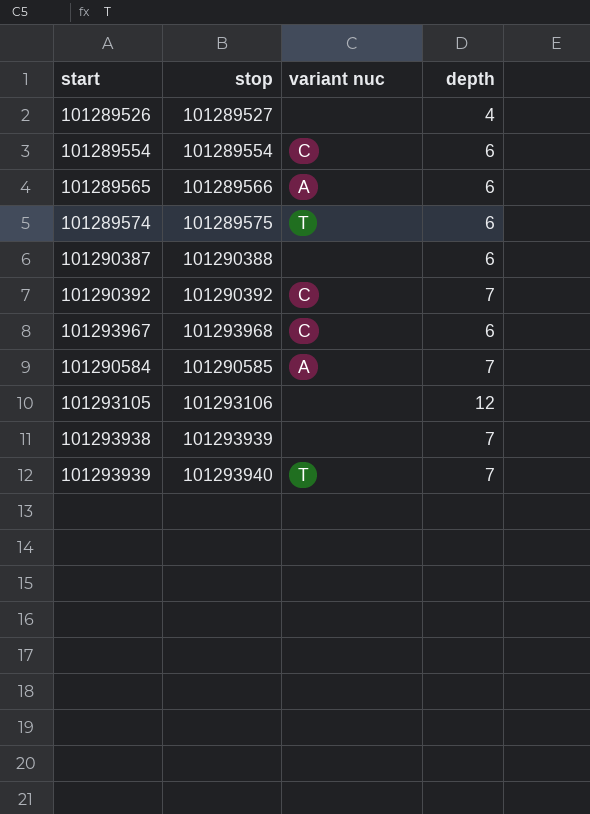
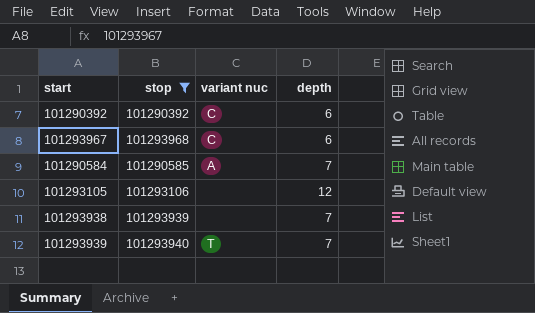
filter: none -> stop >= 101290392
101290392 | depth: 7 -> 6

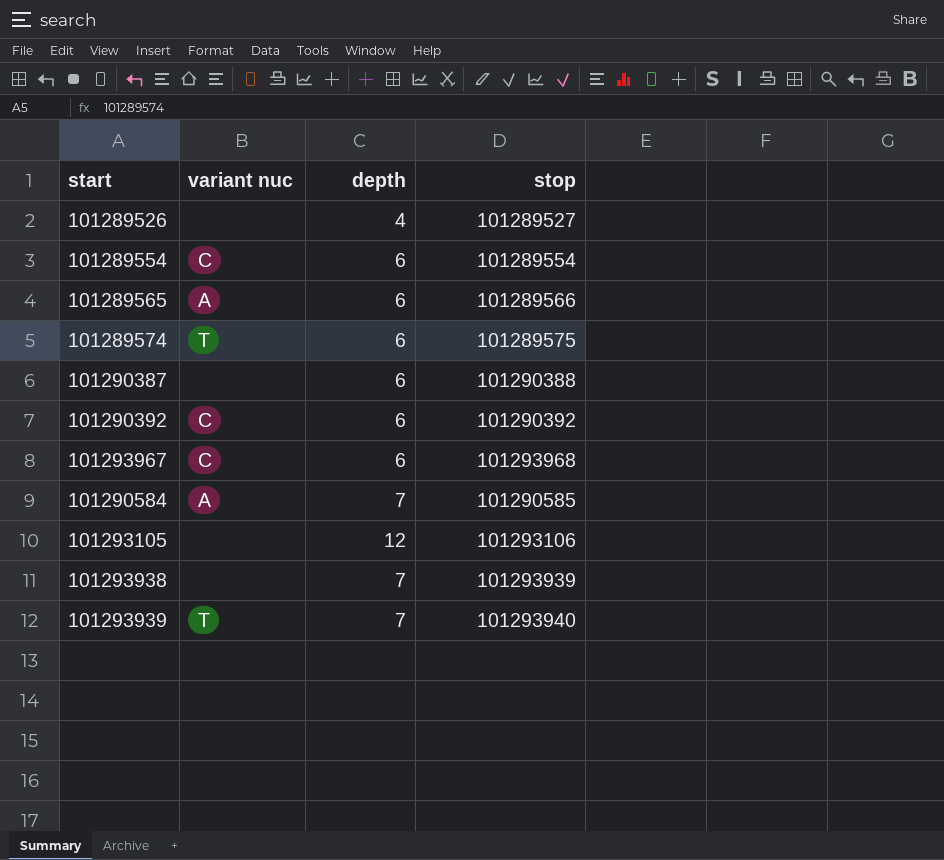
filter: stop >= 101290392 -> none
column stop | position: 2 -> 4

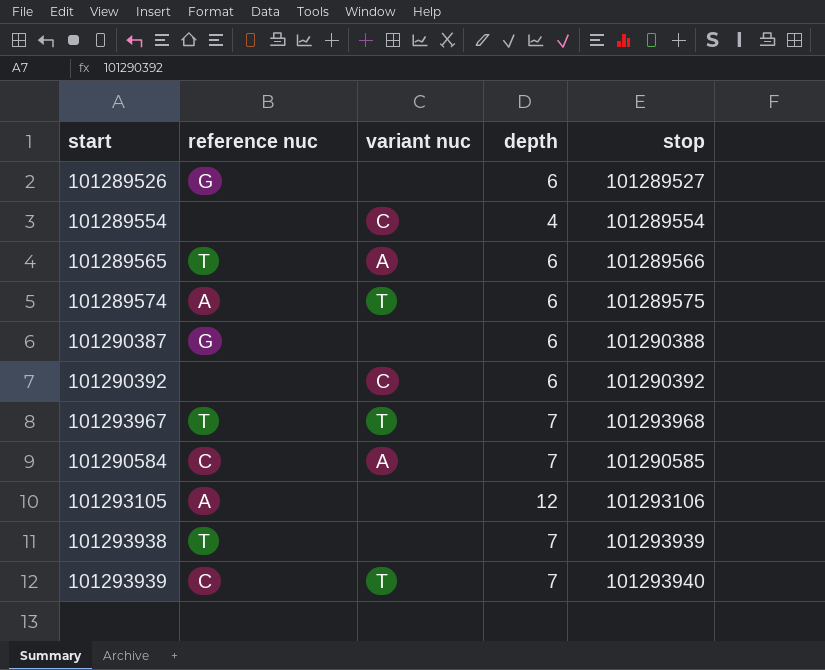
column reference nuc | position: none -> 2
101289526 | depth: 4 -> 6
101289554 | depth: 6 -> 4
101293967 | variant nuc: C -> T
101293967 | depth: 6 -> 7

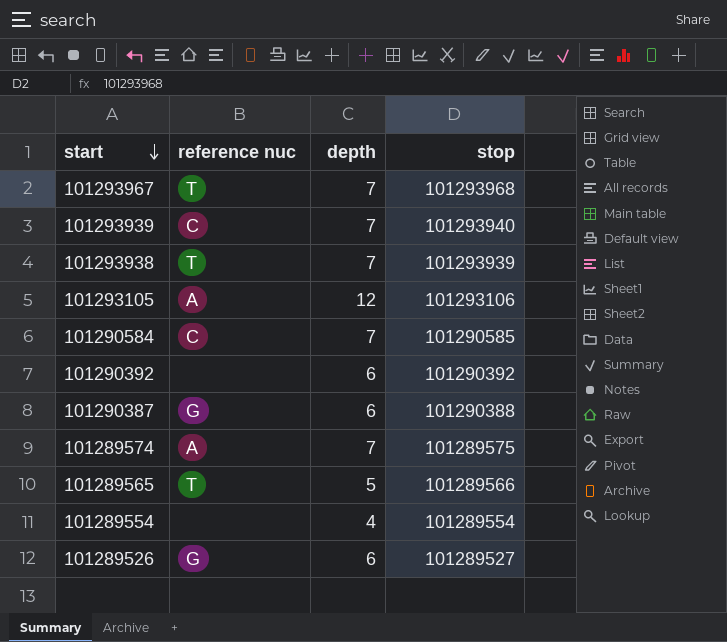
row order: none -> start descending
column variant nuc | position: 3 -> none
101289574 | depth: 6 -> 7
101289565 | depth: 6 -> 5

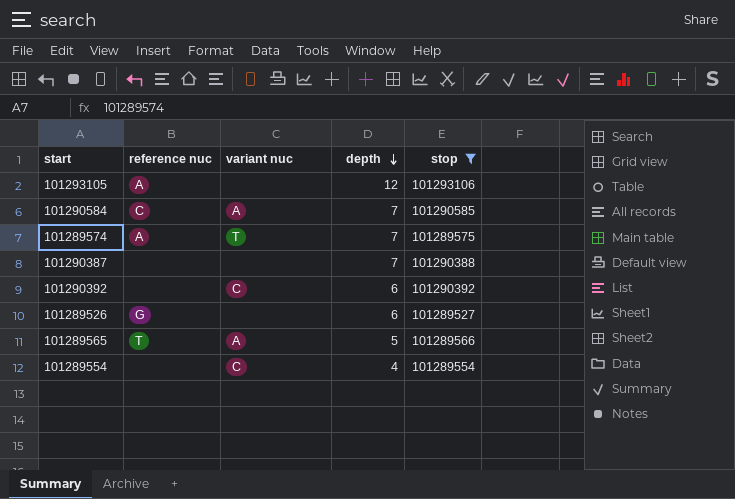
filter: none -> stop <= 101293106
row order: start descending -> depth descending
column variant nuc | position: none -> 3
101290387 | reference nuc: G -> none
101290387 | depth: 6 -> 7

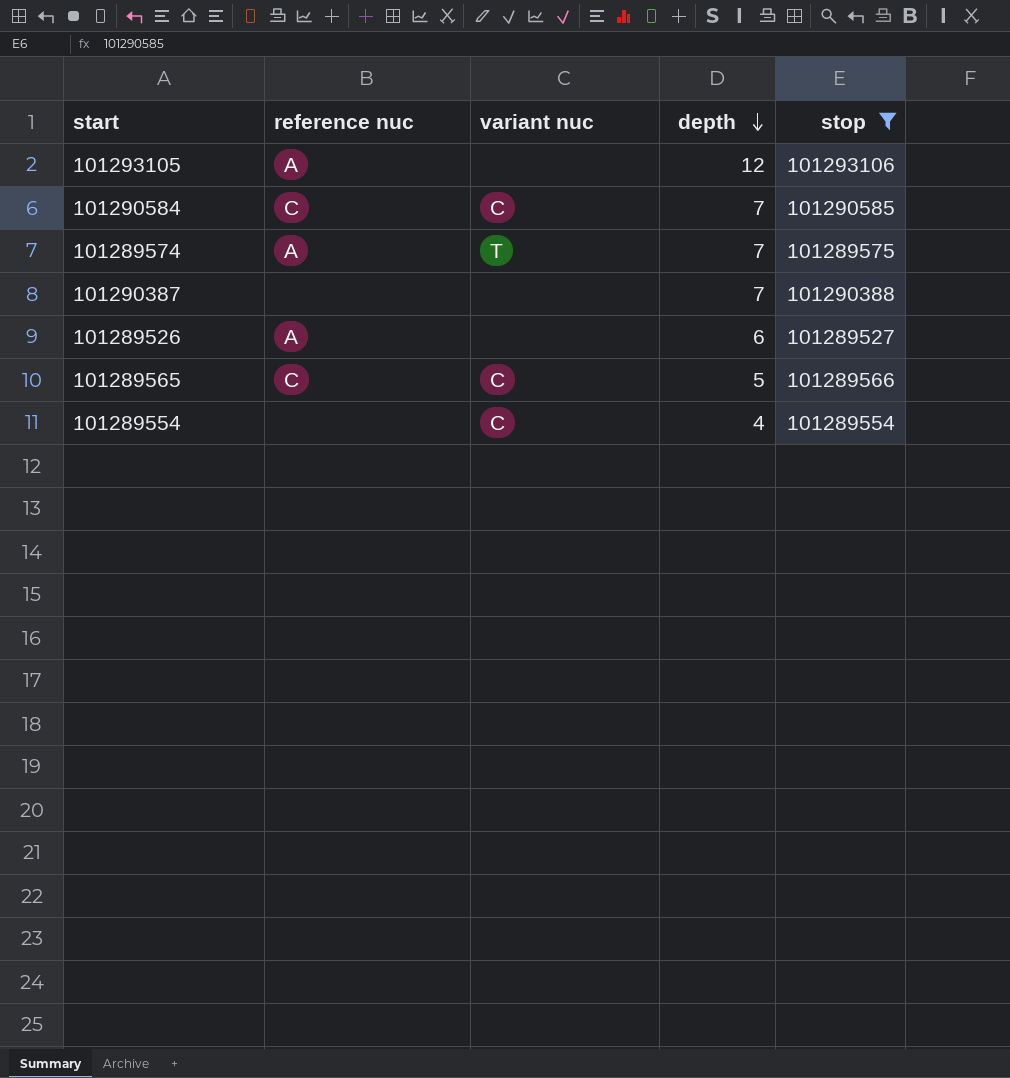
row 101290392: none | C | 6 | 101290392 -> none
101290584 | variant nuc: A -> C
101289526 | reference nuc: G -> A
101289565 | reference nuc: T -> C
101289565 | variant nuc: A -> C

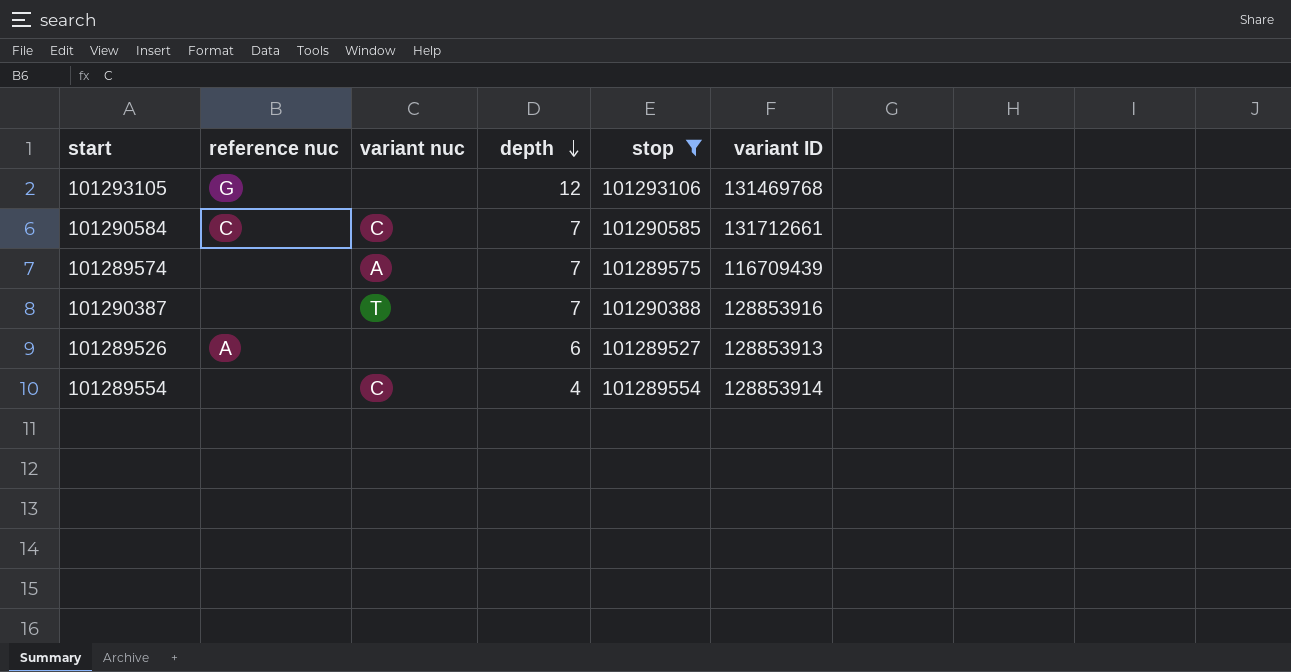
column variant ID | position: none -> 6
row 101289565: C | C | 5 | 101289566 -> none
101293105 | reference nuc: A -> G
101289574 | reference nuc: A -> none
101289574 | variant nuc: T -> A
101290387 | variant nuc: none -> T

